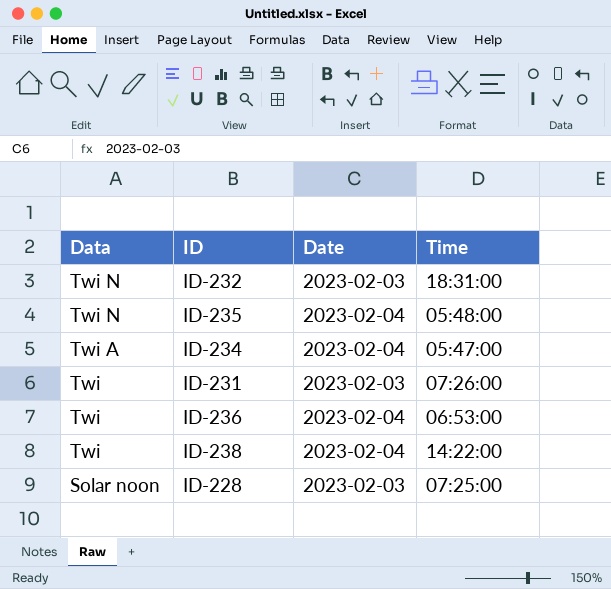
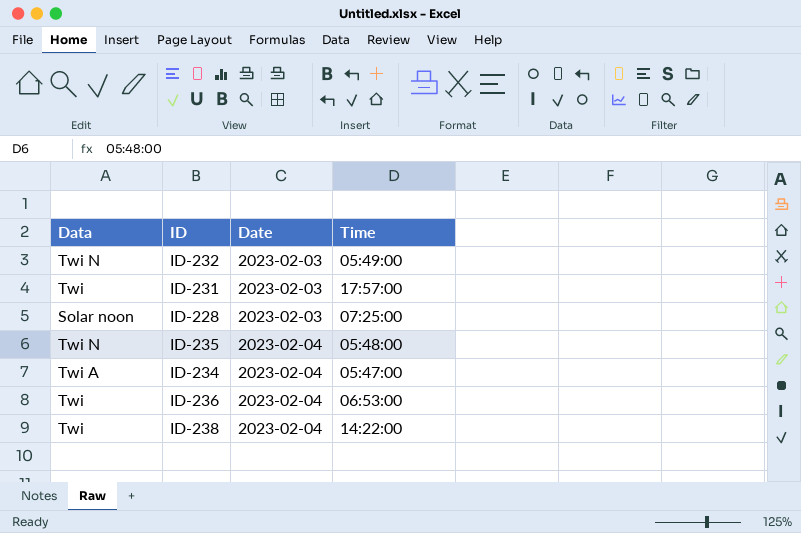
row order: Data descending -> Date ascending
ID-232 | Time: 18:31:00 -> 05:49:00
ID-231 | Time: 07:26:00 -> 17:57:00

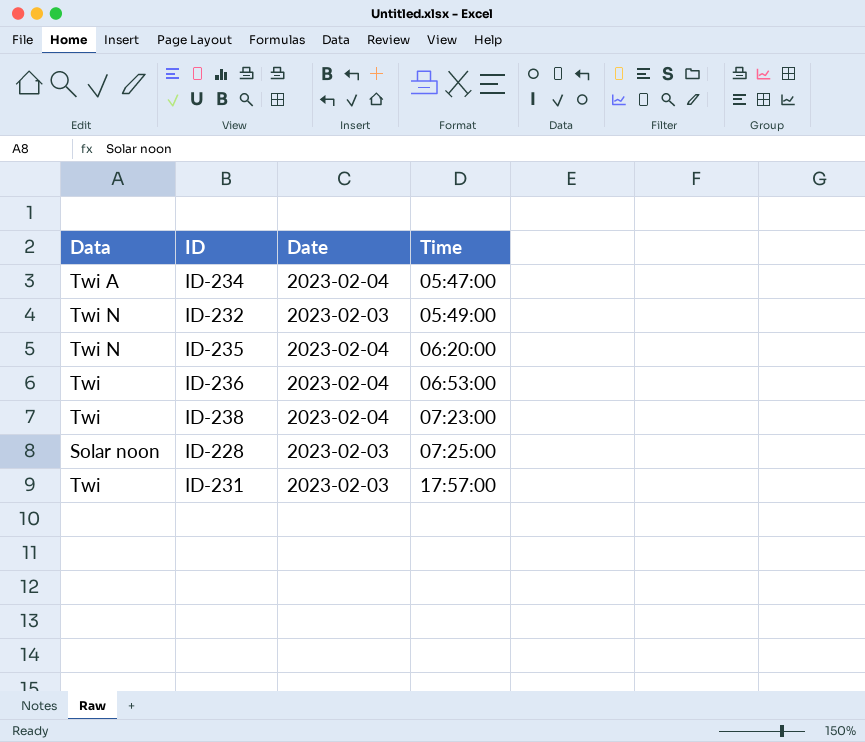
row order: Date ascending -> Time ascending
ID-235 | Time: 05:48:00 -> 06:20:00
ID-238 | Time: 14:22:00 -> 07:23:00

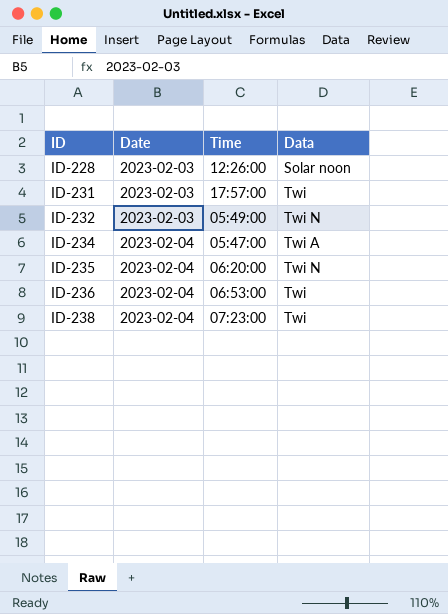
row order: Time ascending -> ID ascending
column Data | position: 1 -> 4
ID-228 | Time: 07:25:00 -> 12:26:00

